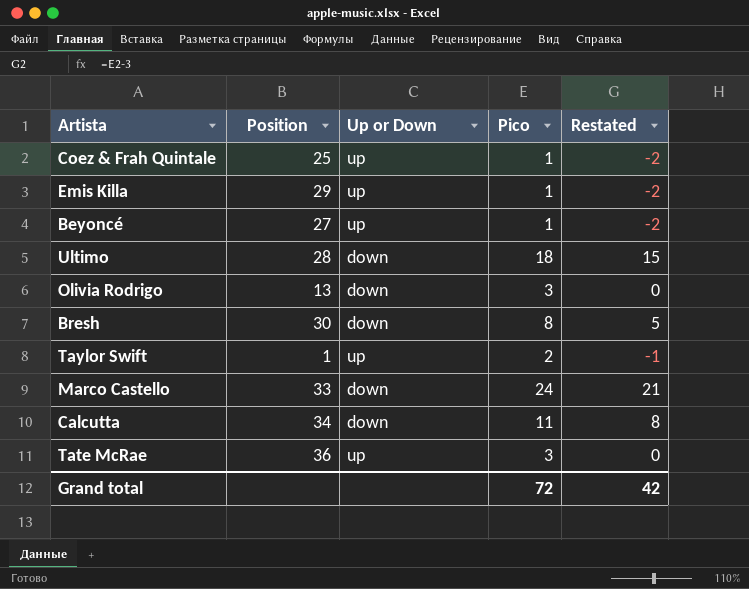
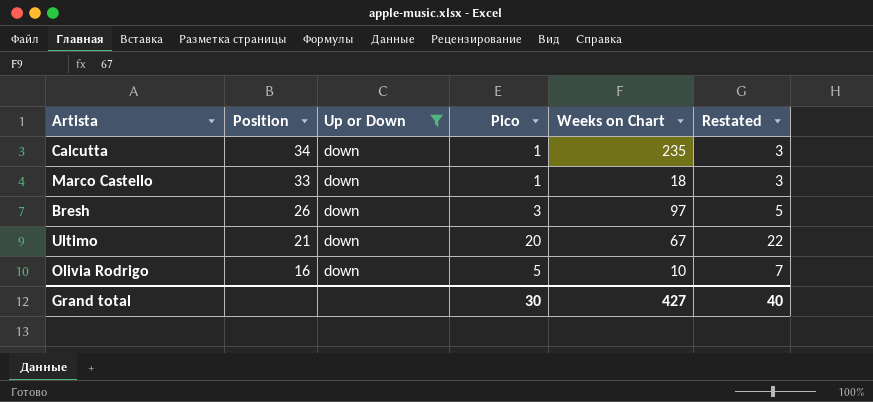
filter: none -> Up or Down = down
row order: none -> Position descending
column Weeks on Chart | position: none -> 5
column Restated | formula: [Pico] - 3 -> [Pico] + 2
Calcutta | Pico: 11 -> 1
Marco Castello | Pico: 24 -> 1
Bresh | Position: 30 -> 26
Bresh | Pico: 8 -> 3
Ultimo | Position: 28 -> 21
Ultimo | Pico: 18 -> 20
Olivia Rodrigo | Position: 13 -> 16
Olivia Rodrigo | Pico: 3 -> 5
Grand total | Pico: 72 -> 30
Grand total | Restated: 42 -> 40

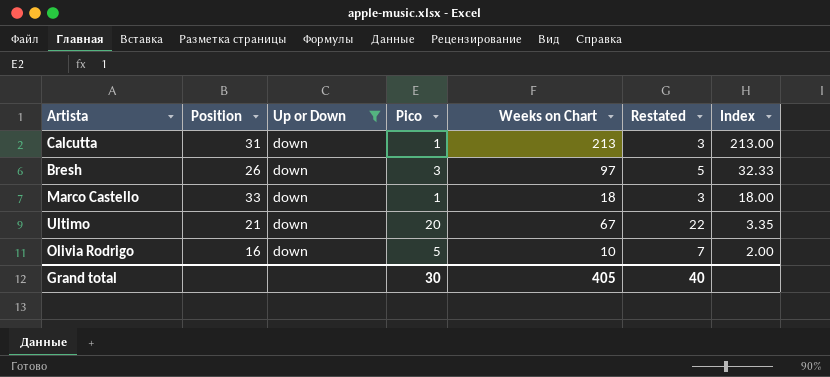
row order: Position descending -> Index descending
column Index | formula: none -> [Weeks on Chart] / [Pico]
Calcutta | Position: 34 -> 31
Calcutta | Weeks on Chart: 235 -> 213
Grand total | Weeks on Chart: 427 -> 405

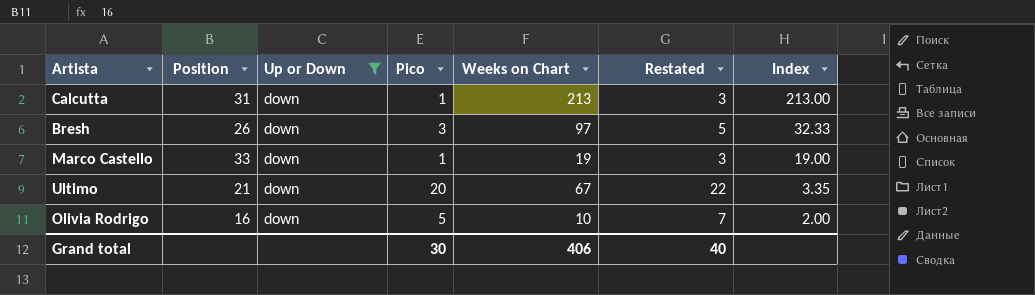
Marco Castello | Weeks on Chart: 18 -> 19
Marco Castello | Index: 18.00 -> 19.00
Grand total | Weeks on Chart: 405 -> 406

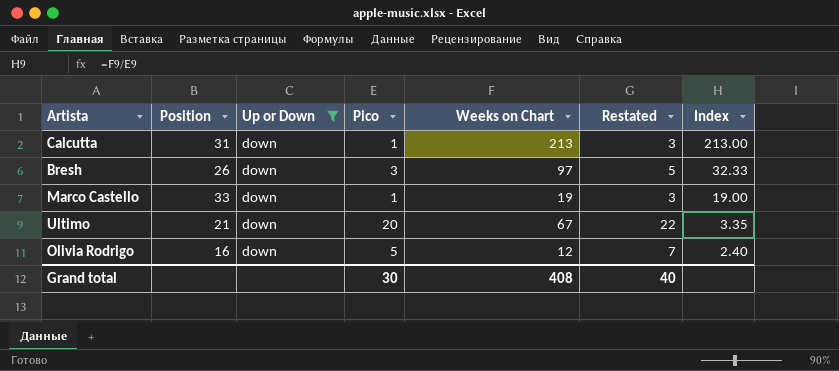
Olivia Rodrigo | Weeks on Chart: 10 -> 12
Olivia Rodrigo | Index: 2.00 -> 2.40
Grand total | Weeks on Chart: 406 -> 408

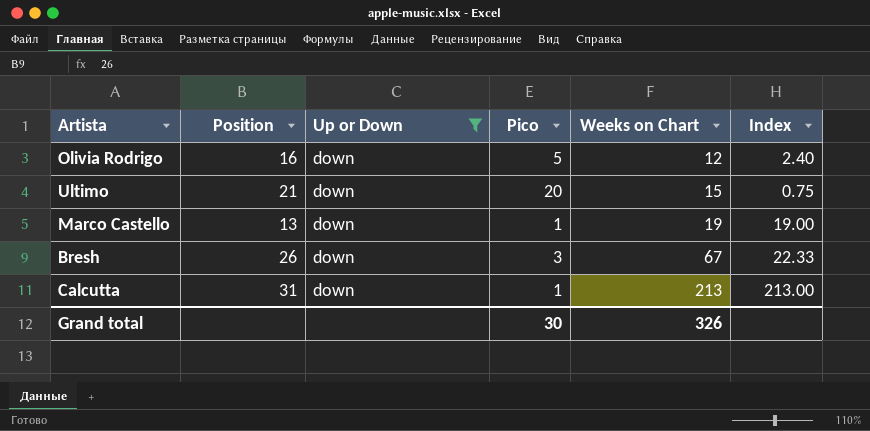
row order: Index descending -> Weeks on Chart ascending
column Restated | formula: [Pico] + 2 -> none
Ultimo | Weeks on Chart: 67 -> 15
Ultimo | Index: 3.35 -> 0.75
Marco Castello | Position: 33 -> 13
Bresh | Weeks on Chart: 97 -> 67
Bresh | Index: 32.33 -> 22.33
Grand total | Weeks on Chart: 408 -> 326

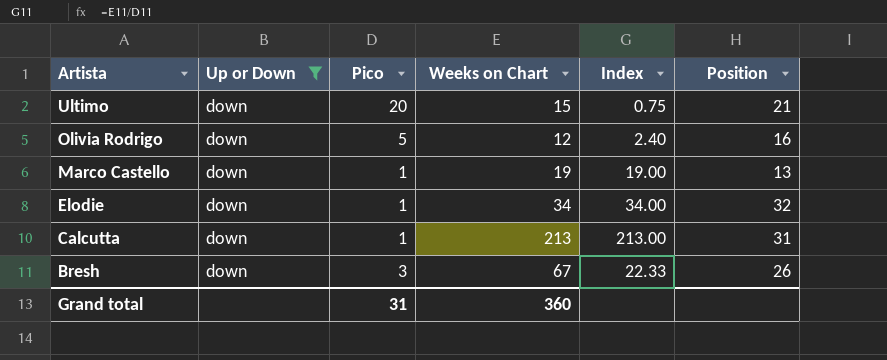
row order: Weeks on Chart ascending -> Artista descending
column Position | position: 2 -> 6
row Elodie: none -> down | 1 | 34 | 34.00 | 32
Grand total | Pico: 30 -> 31
Grand total | Weeks on Chart: 326 -> 360

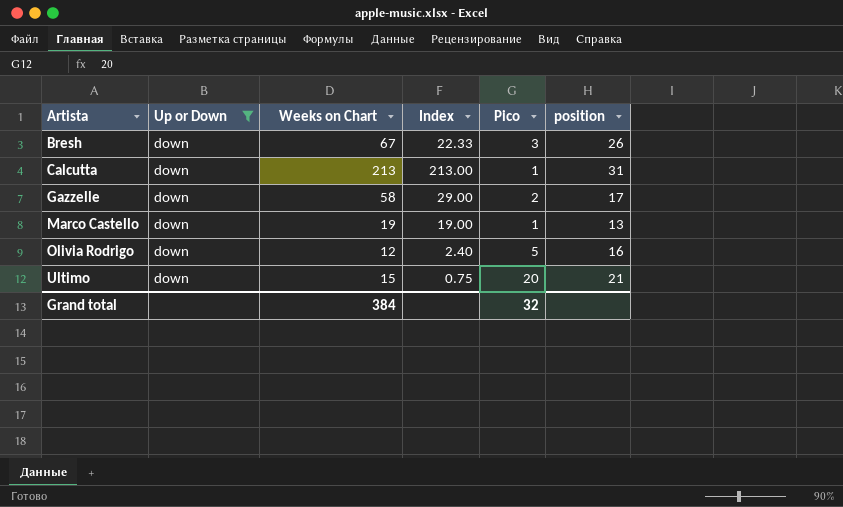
row order: Artista descending -> Artista ascending
column Pico | position: 3 -> 5
column name: Position -> position
row Elodie: down | 1 | 34 | 34.00 | 32 -> none
row Gazzelle: none -> down | 58 | 29.00 | 2 | 17
Grand total | Weeks on Chart: 360 -> 384
Grand total | Pico: 31 -> 32

